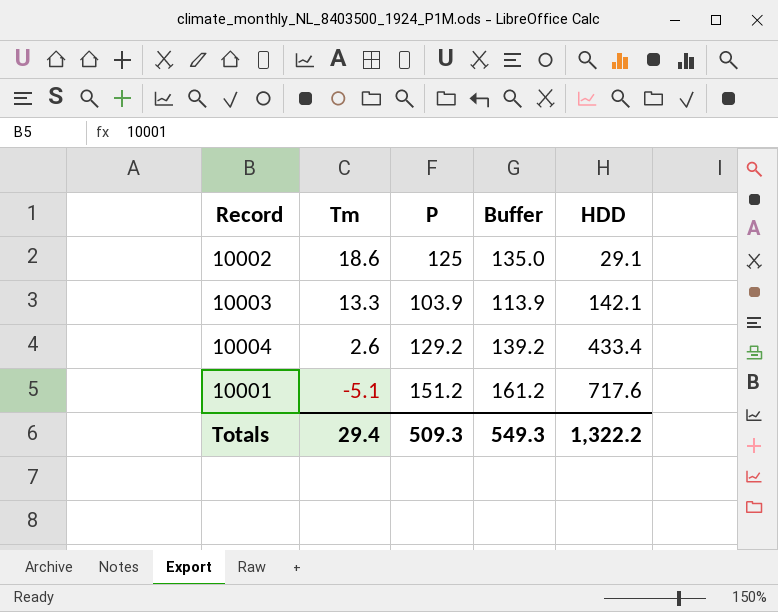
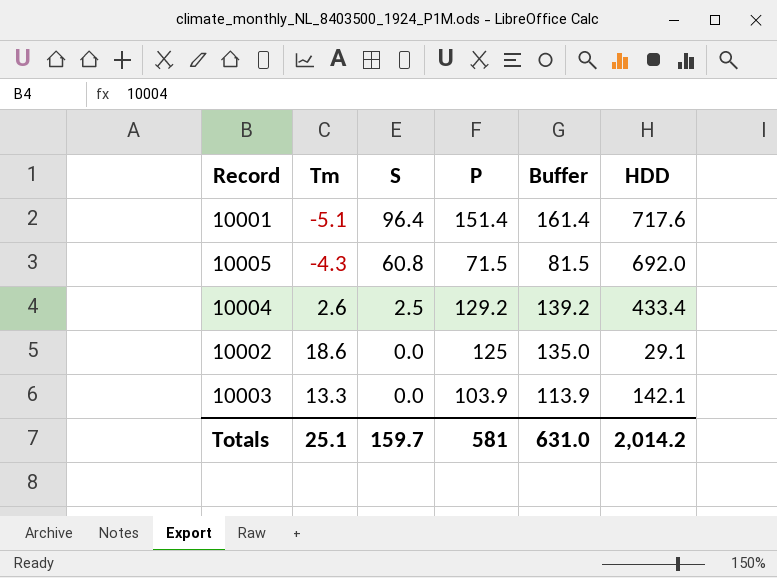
row order: Tm descending -> S descending
column S | position: none -> 3
10001 | P: 151.2 -> 151.4
10001 | Buffer: 161.2 -> 161.4
row 10005: none -> -4.3 | 60.8 | 71.5 | 81.5 | 692.0
Totals | Tm: 29.4 -> 25.1
Totals | P: 509.3 -> 581
Totals | Buffer: 549.3 -> 631.0
Totals | HDD: 1,322.2 -> 2,014.2

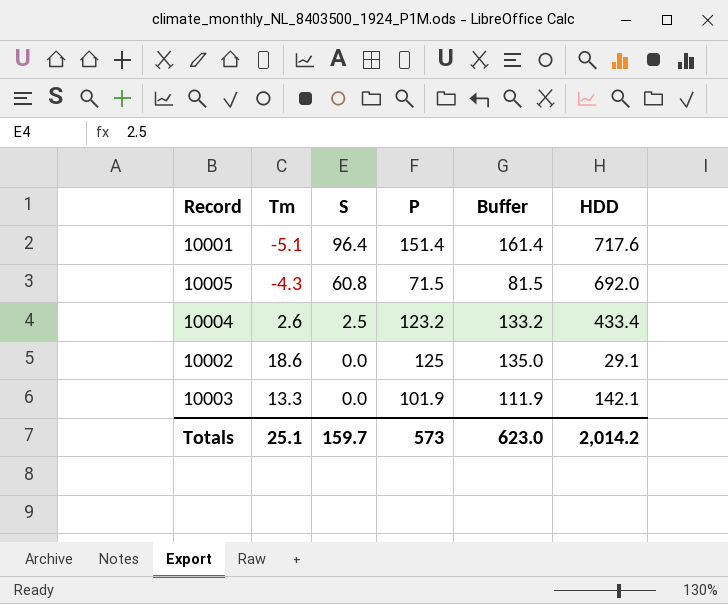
10004 | P: 129.2 -> 123.2
10004 | Buffer: 139.2 -> 133.2
10003 | P: 103.9 -> 101.9
10003 | Buffer: 113.9 -> 111.9
Totals | P: 581 -> 573
Totals | Buffer: 631.0 -> 623.0

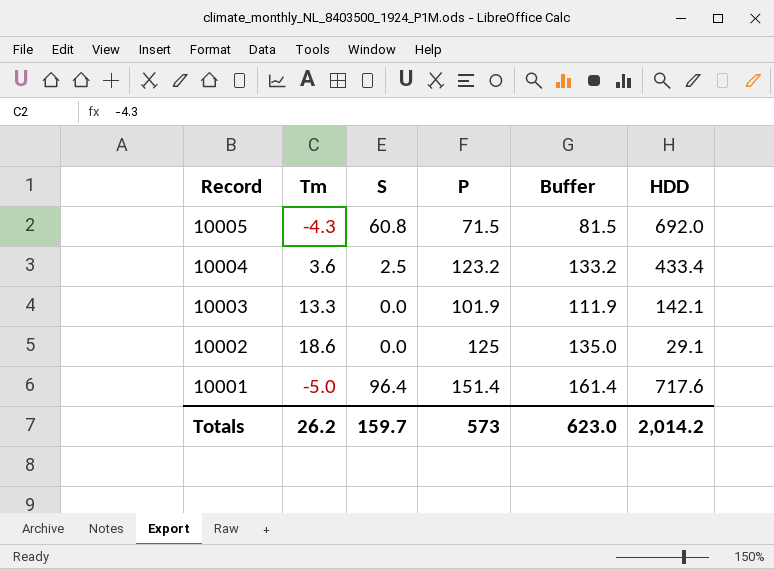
row order: S descending -> Record descending
10004 | Tm: 2.6 -> 3.6
10001 | Tm: -5.1 -> -5.0
Totals | Tm: 25.1 -> 26.2

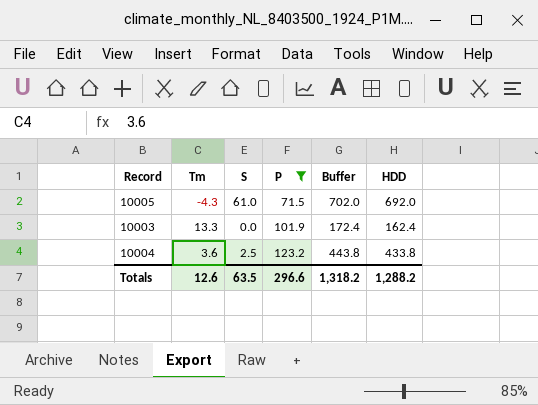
filter: none -> P <= 123.2
row order: Record descending -> P ascending
column Buffer | formula: [P] + 10 -> [HDD] + 10
10005 | S: 60.8 -> 61.0
10003 | HDD: 142.1 -> 162.4
10004 | HDD: 433.4 -> 433.8
Totals | Tm: 26.2 -> 12.6
Totals | S: 159.7 -> 63.5
Totals | P: 573 -> 296.6
Totals | Buffer: 623.0 -> 1,318.2
Totals | HDD: 2,014.2 -> 1,288.2

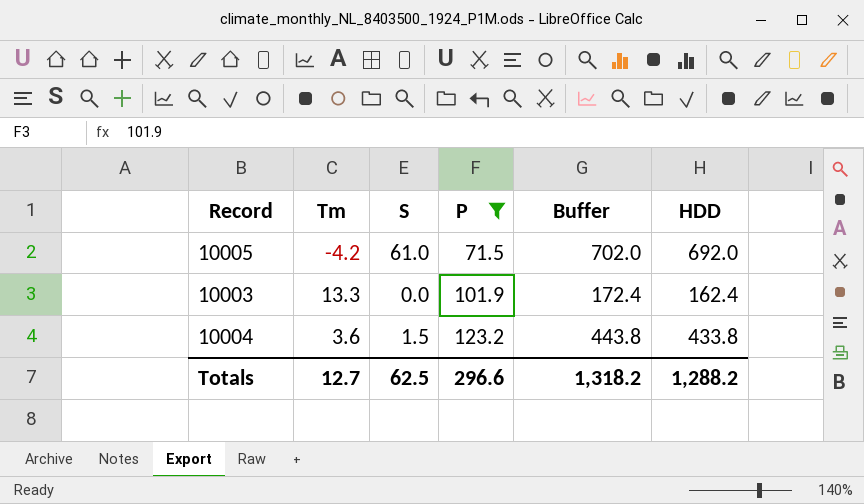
10005 | Tm: -4.3 -> -4.2
10004 | S: 2.5 -> 1.5
Totals | Tm: 12.6 -> 12.7
Totals | S: 63.5 -> 62.5

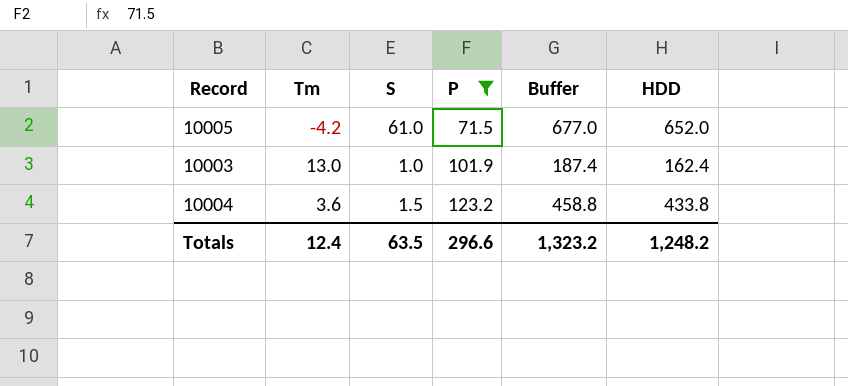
column Buffer | formula: [HDD] + 10 -> [HDD] + 25
10005 | HDD: 692.0 -> 652.0
10003 | Tm: 13.3 -> 13.0
10003 | S: 0.0 -> 1.0
Totals | Tm: 12.7 -> 12.4
Totals | S: 62.5 -> 63.5
Totals | Buffer: 1,318.2 -> 1,323.2
Totals | HDD: 1,288.2 -> 1,248.2

